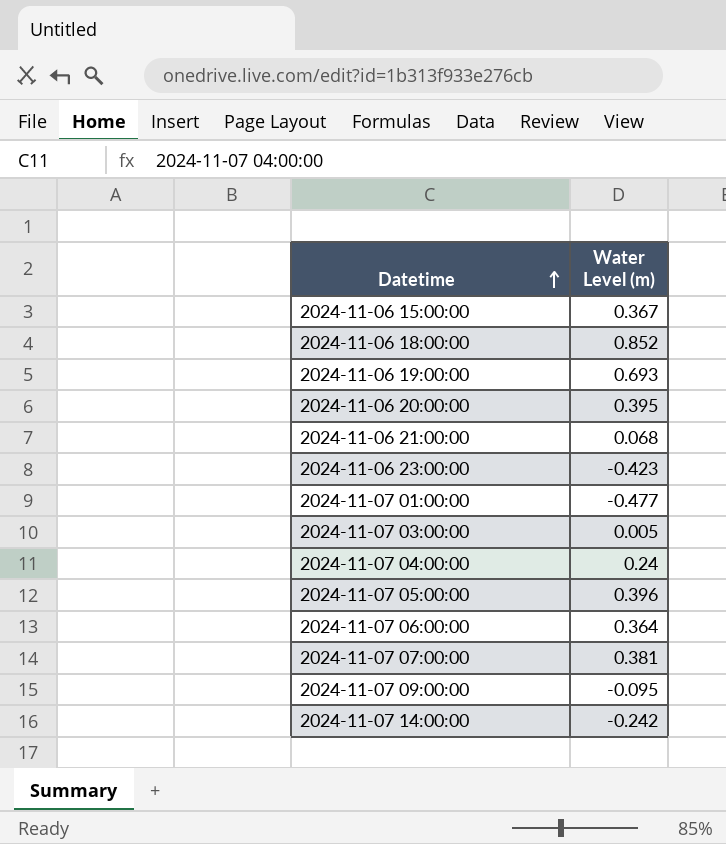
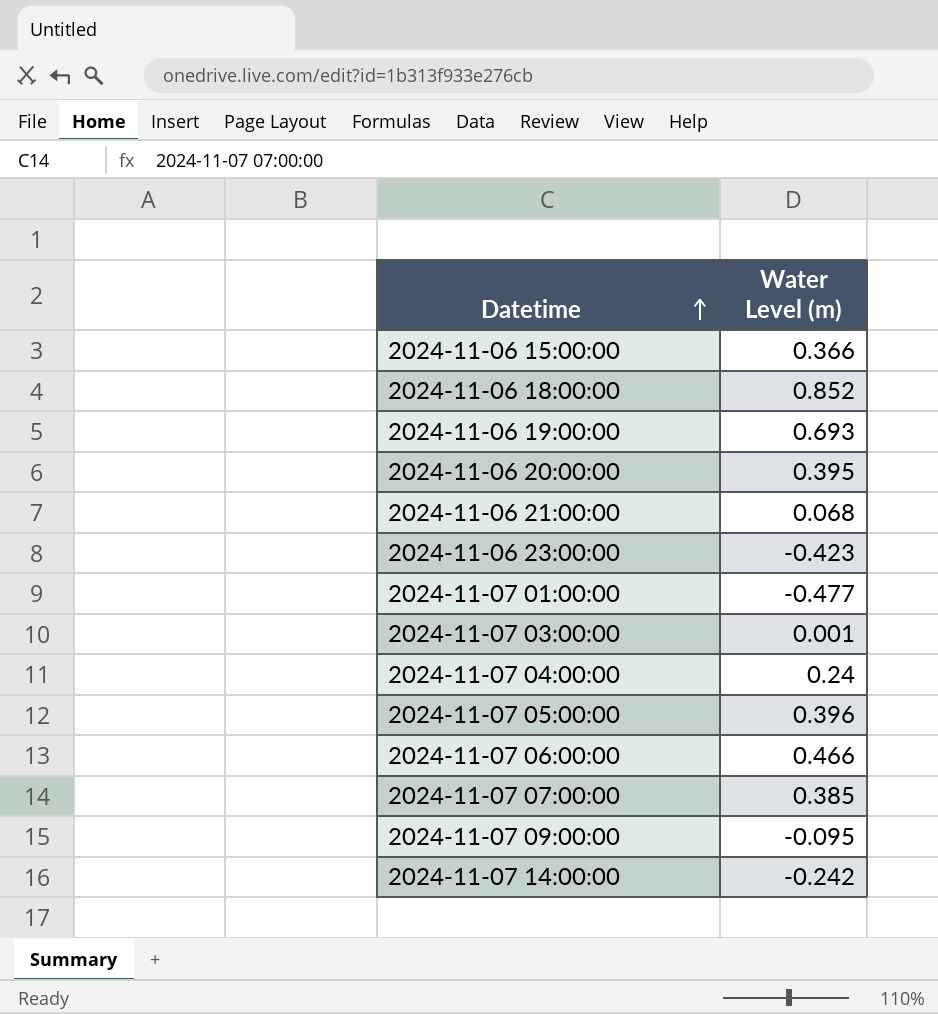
2024-11-06 15:00:00 | Water Level (m): 0.367 -> 0.366
2024-11-07 03:00:00 | Water Level (m): 0.005 -> 0.001
2024-11-07 06:00:00 | Water Level (m): 0.364 -> 0.466
2024-11-07 07:00:00 | Water Level (m): 0.381 -> 0.385

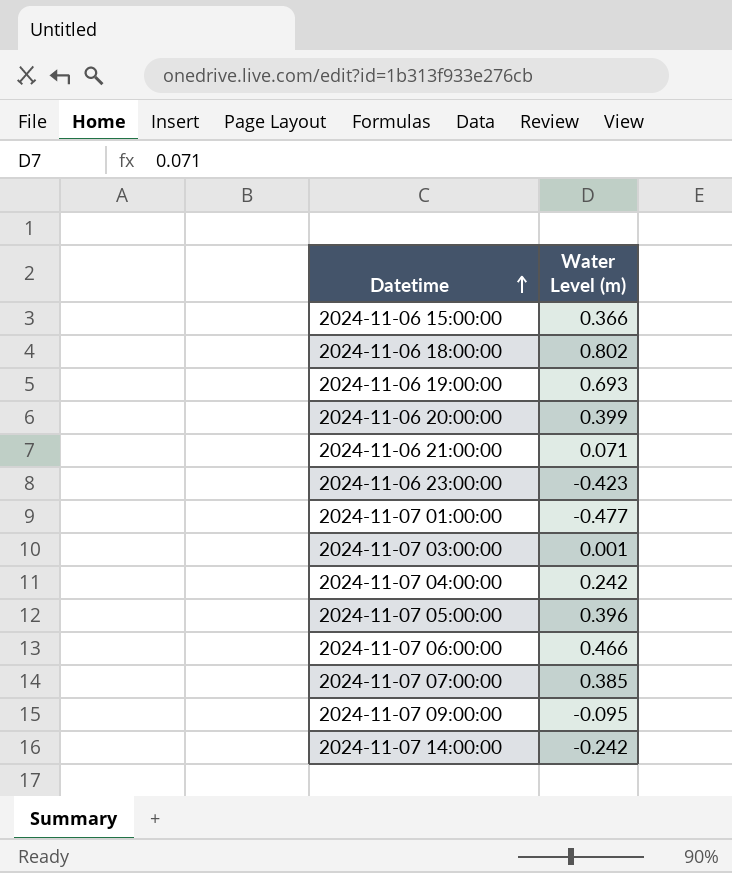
2024-11-06 18:00:00 | Water Level (m): 0.852 -> 0.802
2024-11-06 20:00:00 | Water Level (m): 0.395 -> 0.399
2024-11-06 21:00:00 | Water Level (m): 0.068 -> 0.071
2024-11-07 04:00:00 | Water Level (m): 0.24 -> 0.242

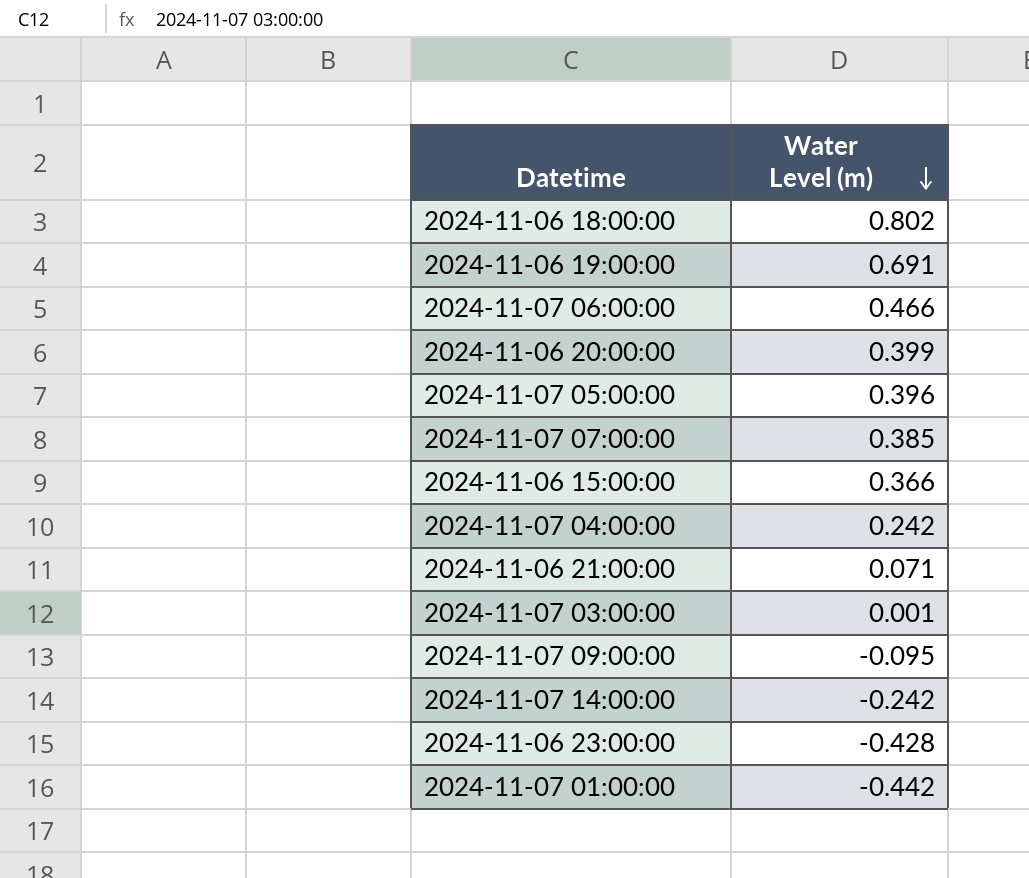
row order: Datetime ascending -> Water Level (m) descending
2024-11-06 19:00:00 | Water Level (m): 0.693 -> 0.691
2024-11-06 23:00:00 | Water Level (m): -0.423 -> -0.428
2024-11-07 01:00:00 | Water Level (m): -0.477 -> -0.442

